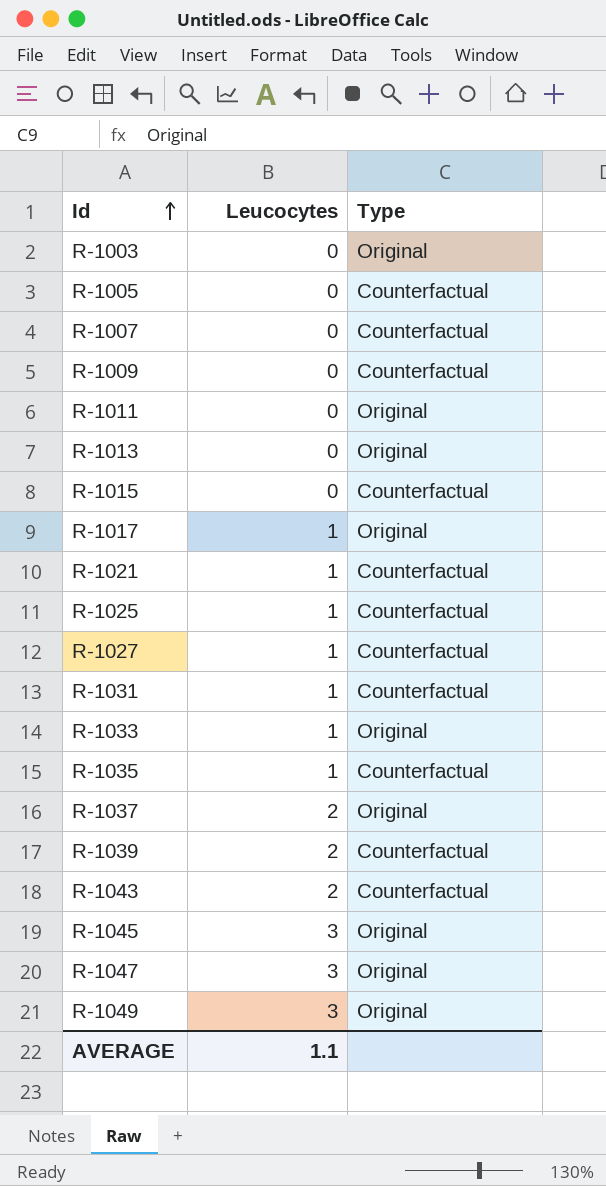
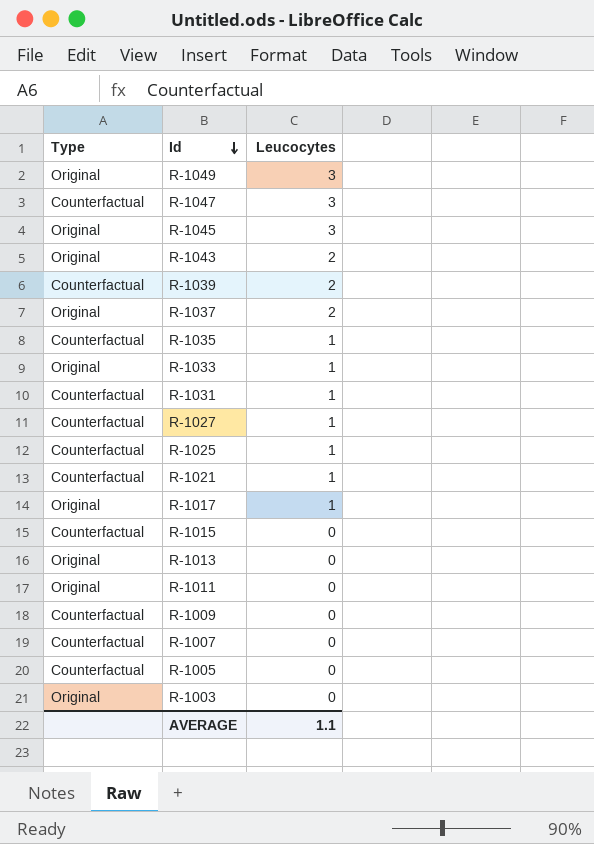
row order: Id ascending -> Id descending
column Type | position: 3 -> 1
R-1047 | Type: Original -> Counterfactual
R-1043 | Type: Counterfactual -> Original

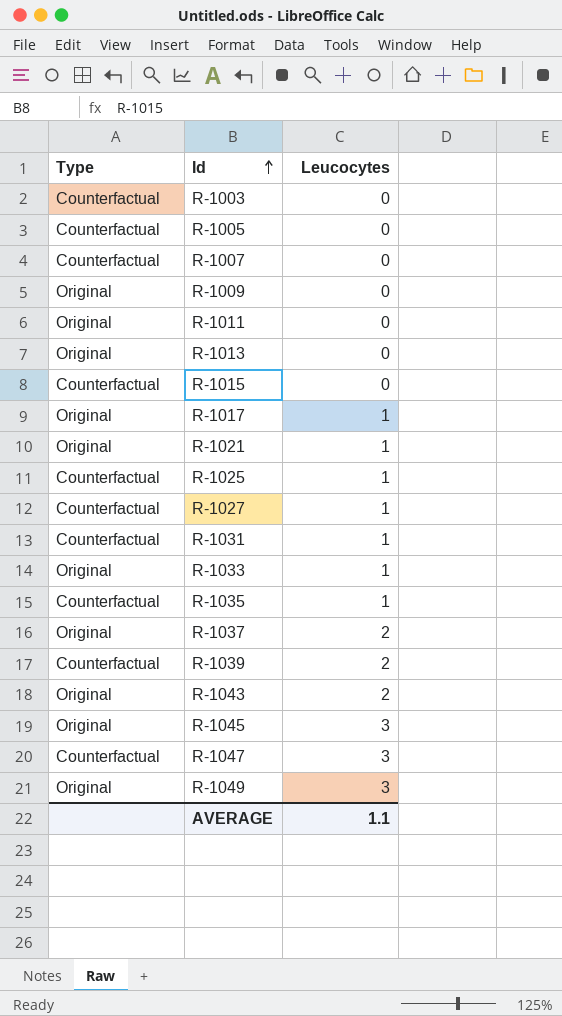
row order: Id descending -> Id ascending
R-1003 | Type: Original -> Counterfactual
R-1009 | Type: Counterfactual -> Original
R-1021 | Type: Counterfactual -> Original

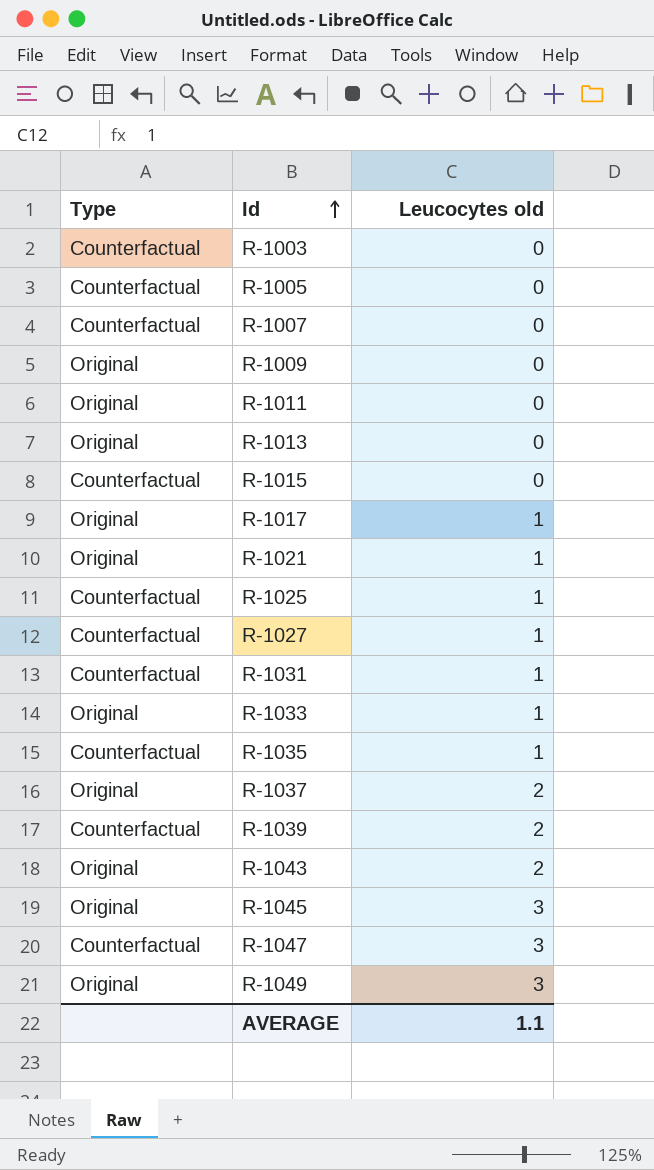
column name: Leucocytes -> Leucocytes old

